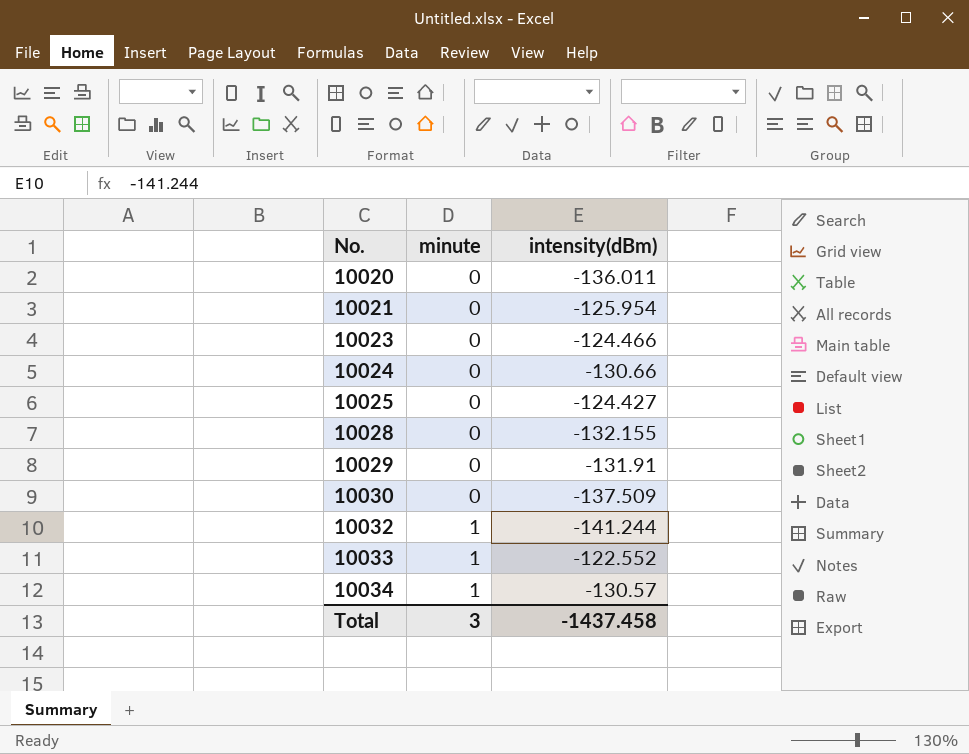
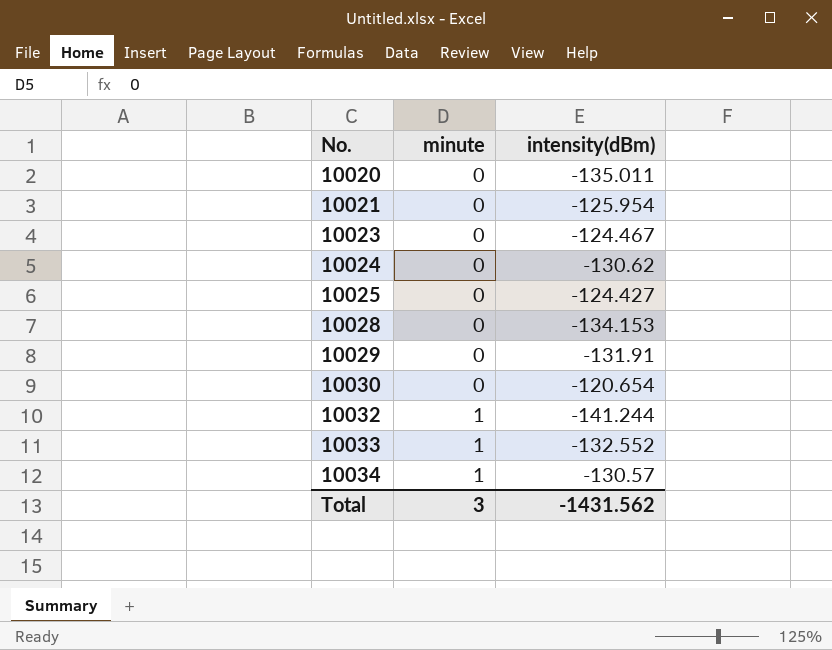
10020 | intensity(dBm): -136.011 -> -135.011
10023 | intensity(dBm): -124.466 -> -124.467
10024 | intensity(dBm): -130.66 -> -130.62
10028 | intensity(dBm): -132.155 -> -134.153
10030 | intensity(dBm): -137.509 -> -120.654
10033 | intensity(dBm): -122.552 -> -132.552
Total | intensity(dBm): -1437.458 -> -1431.562

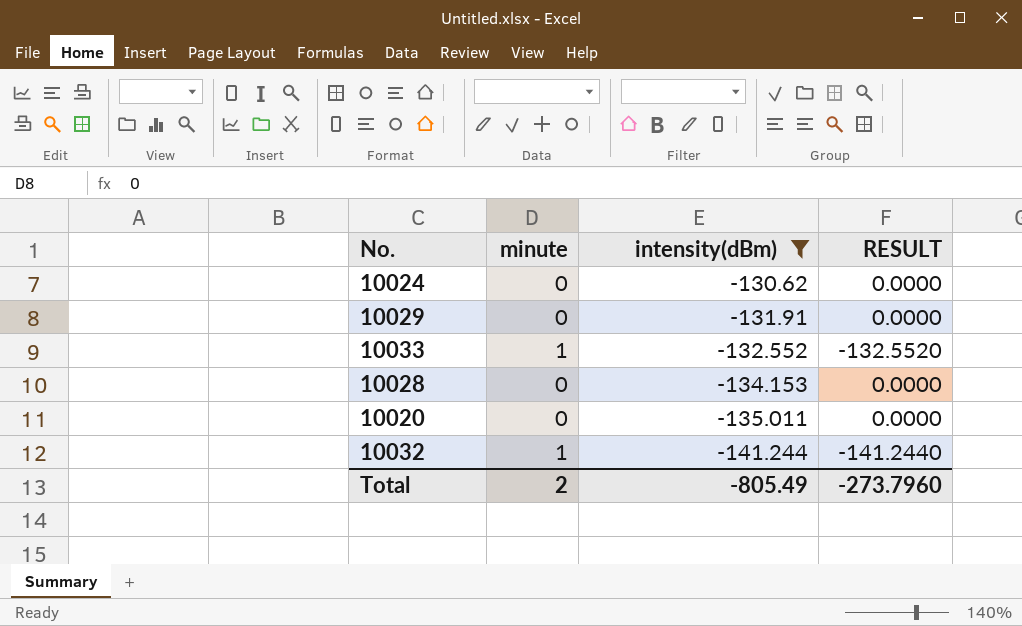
filter: none -> intensity(dBm) <= -130.62
row order: No. ascending -> intensity(dBm) descending
column RESULT | formula: none -> [minute] * [intensity(dBm)]
Total | minute: 3 -> 2
Total | intensity(dBm): -1431.562 -> -805.49

